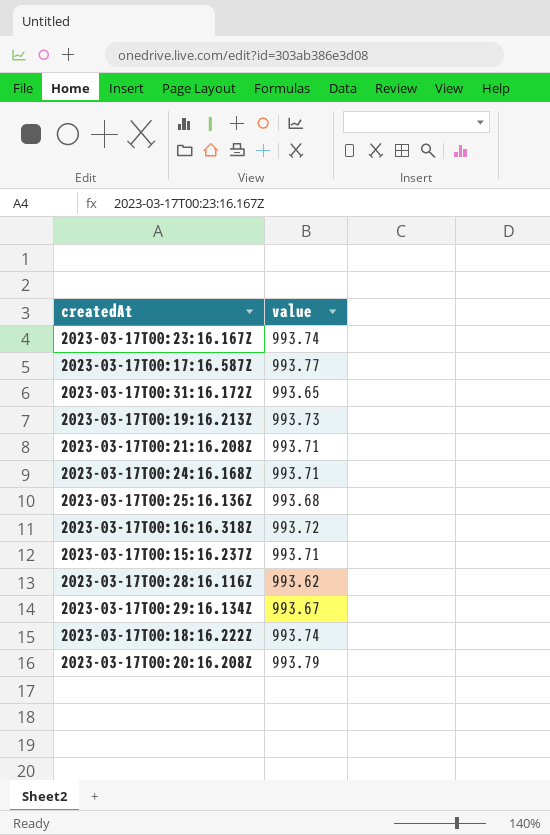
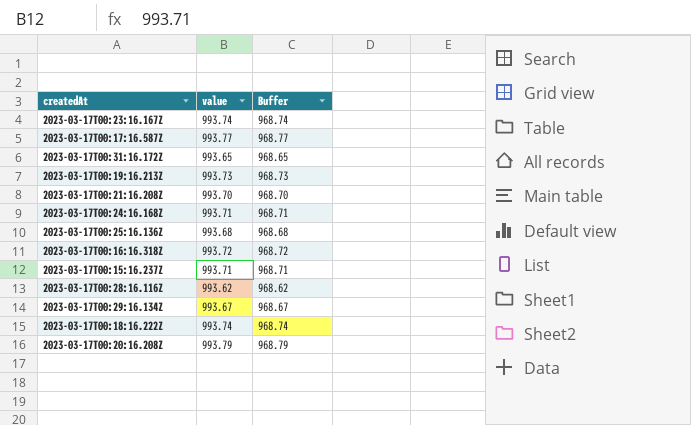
column Buffer | formula: none -> [value] - 25
2023-03-17T00:21:16.208Z | value: 993.71 -> 993.70

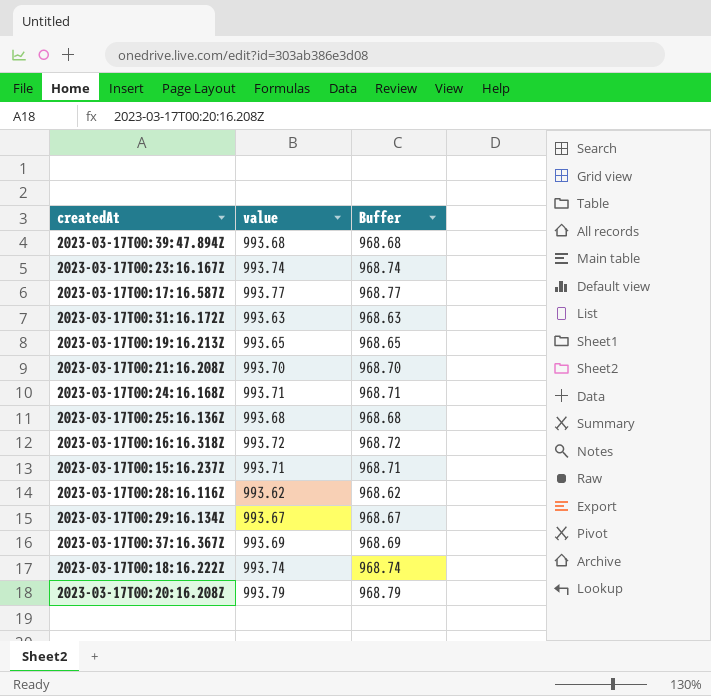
row 2023-03-17T00:39:47.894Z: none -> 993.68 | 968.68
2023-03-17T00:31:16.172Z | value: 993.65 -> 993.63
2023-03-17T00:31:16.172Z | Buffer: 968.65 -> 968.63
2023-03-17T00:19:16.213Z | value: 993.73 -> 993.65
2023-03-17T00:19:16.213Z | Buffer: 968.73 -> 968.65
row 2023-03-17T00:37:16.367Z: none -> 993.69 | 968.69

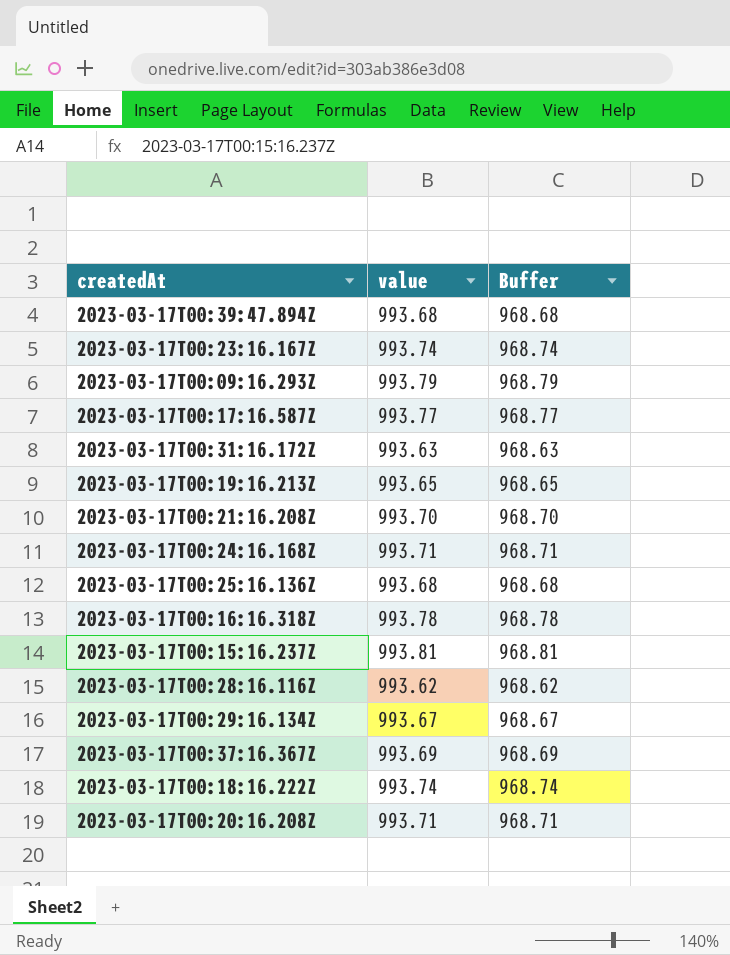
row 2023-03-17T00:09:16.293Z: none -> 993.79 | 968.79
2023-03-17T00:16:16.318Z | value: 993.72 -> 993.78
2023-03-17T00:16:16.318Z | Buffer: 968.72 -> 968.78
2023-03-17T00:15:16.237Z | value: 993.71 -> 993.81
2023-03-17T00:15:16.237Z | Buffer: 968.71 -> 968.81
2023-03-17T00:20:16.208Z | value: 993.79 -> 993.71
2023-03-17T00:20:16.208Z | Buffer: 968.79 -> 968.71

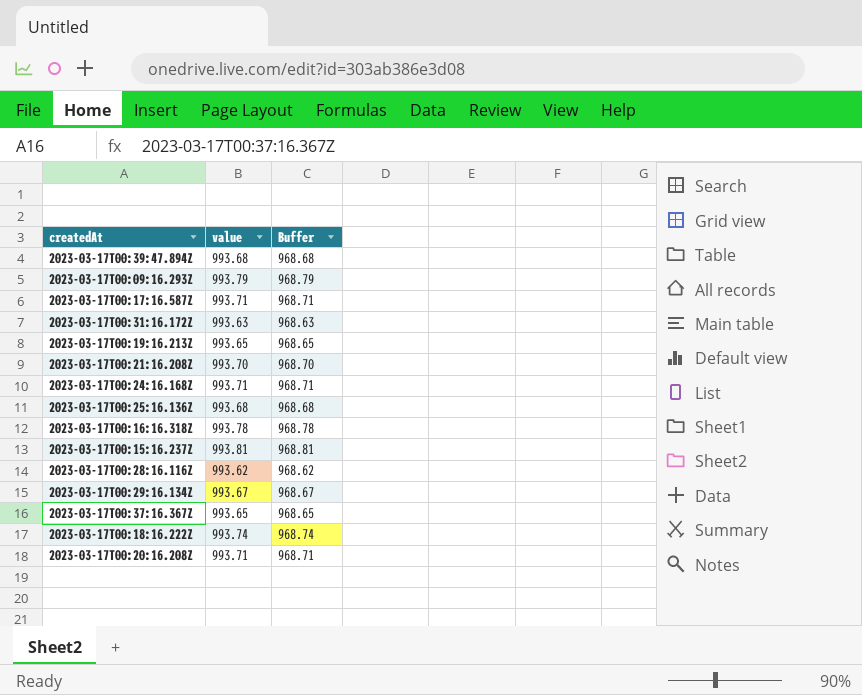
row 2023-03-17T00:23:16.167Z: 993.74 | 968.74 -> none
2023-03-17T00:17:16.587Z | value: 993.77 -> 993.71
2023-03-17T00:17:16.587Z | Buffer: 968.77 -> 968.71
2023-03-17T00:37:16.367Z | value: 993.69 -> 993.65
2023-03-17T00:37:16.367Z | Buffer: 968.69 -> 968.65

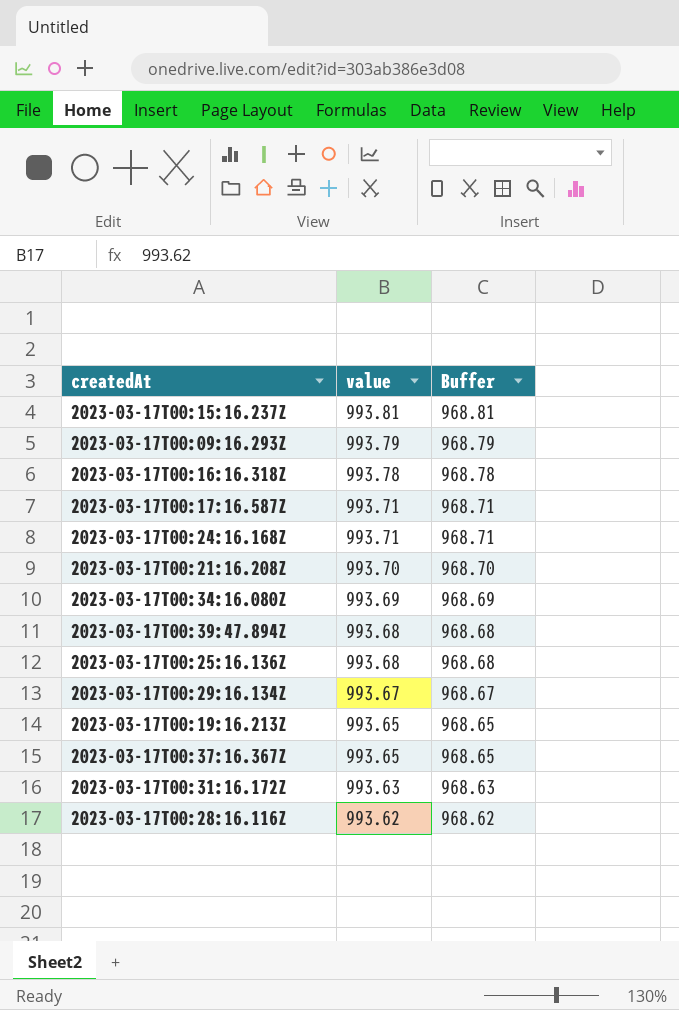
row order: none -> value descending
row 2023-03-17T00:18:16.222Z: 993.74 | 968.74 -> none
row 2023-03-17T00:20:16.208Z: 993.71 | 968.71 -> none
row 2023-03-17T00:34:16.080Z: none -> 993.69 | 968.69

